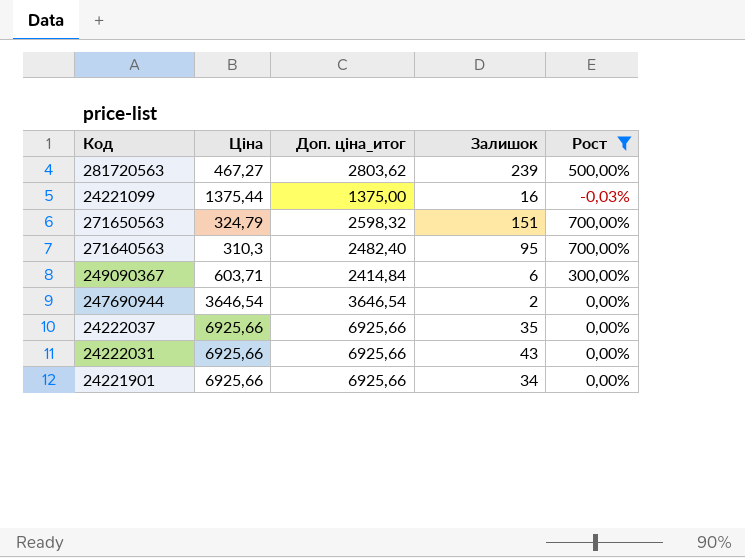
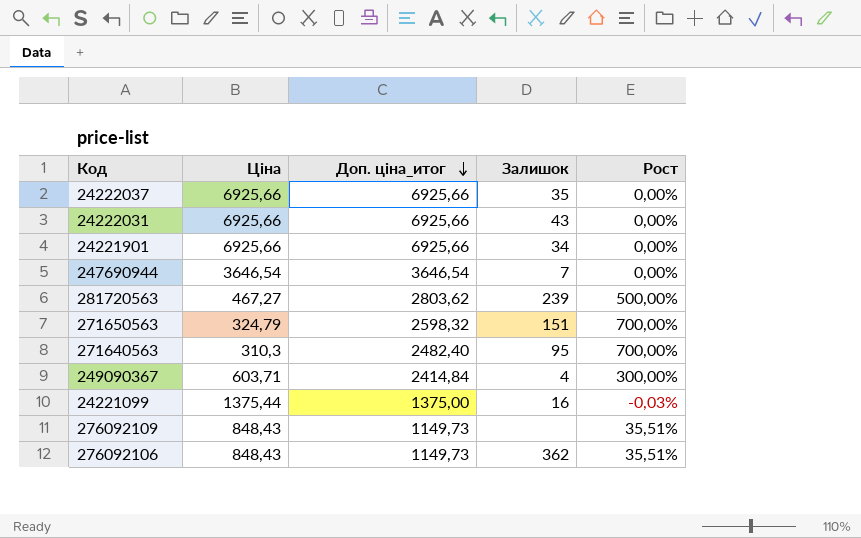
filter: Рост != 35,51% -> none
row order: none -> Доп. ціна_итог descending
247690944 | Залишок: 2 -> 7
249090367 | Залишок: 6 -> 4

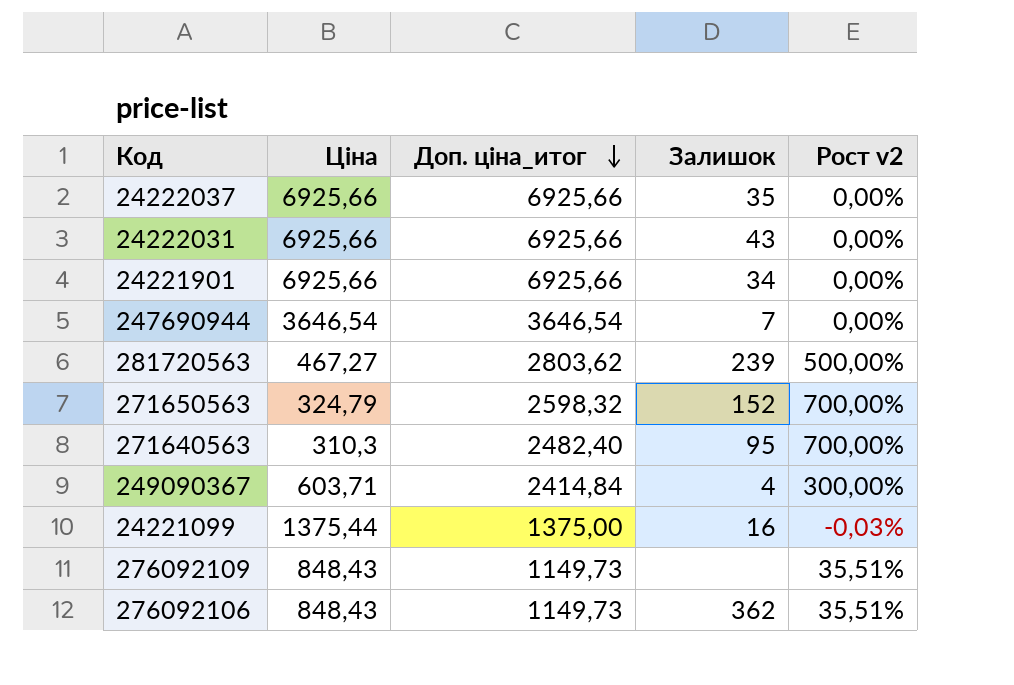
column name: Рост -> Рост v2
271650563 | Залишок: 151 -> 152

